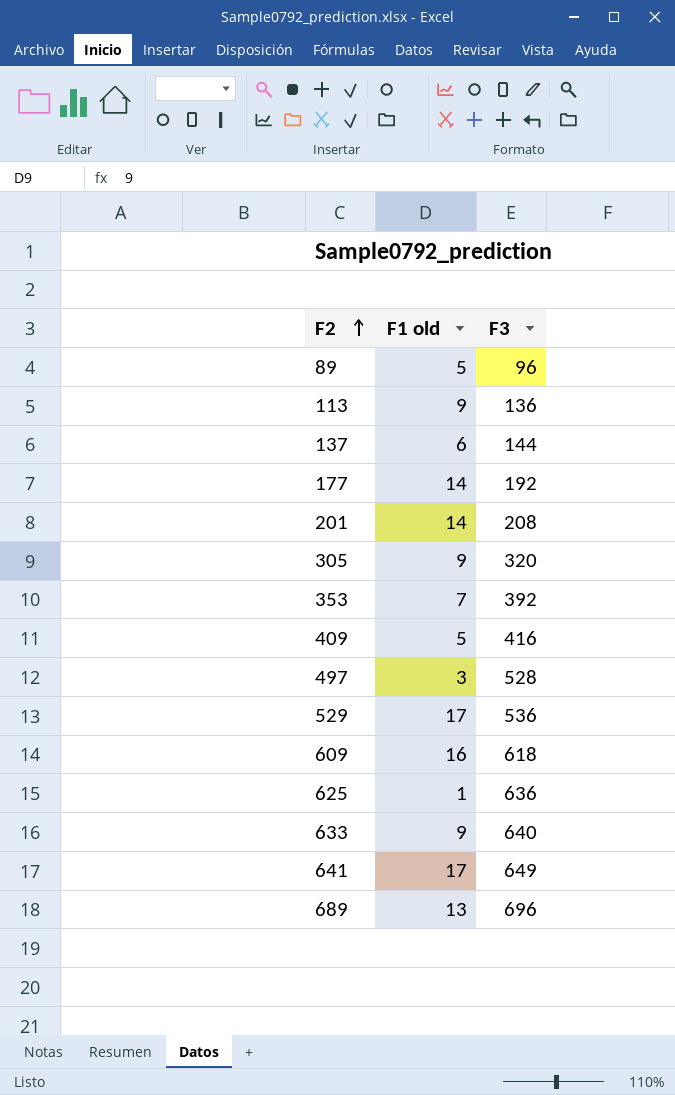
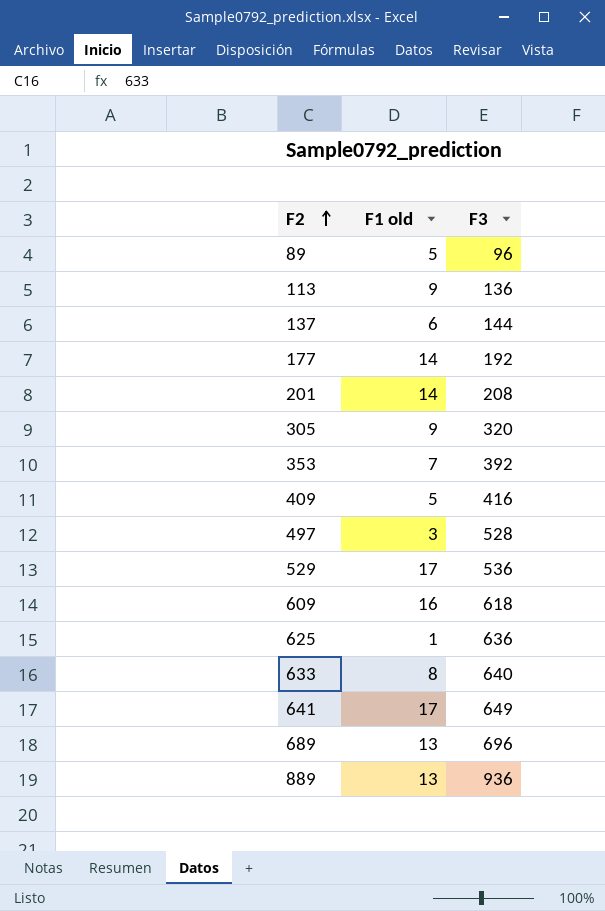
633 | F1 old: 9 -> 8
row 889: none -> 13 | 936

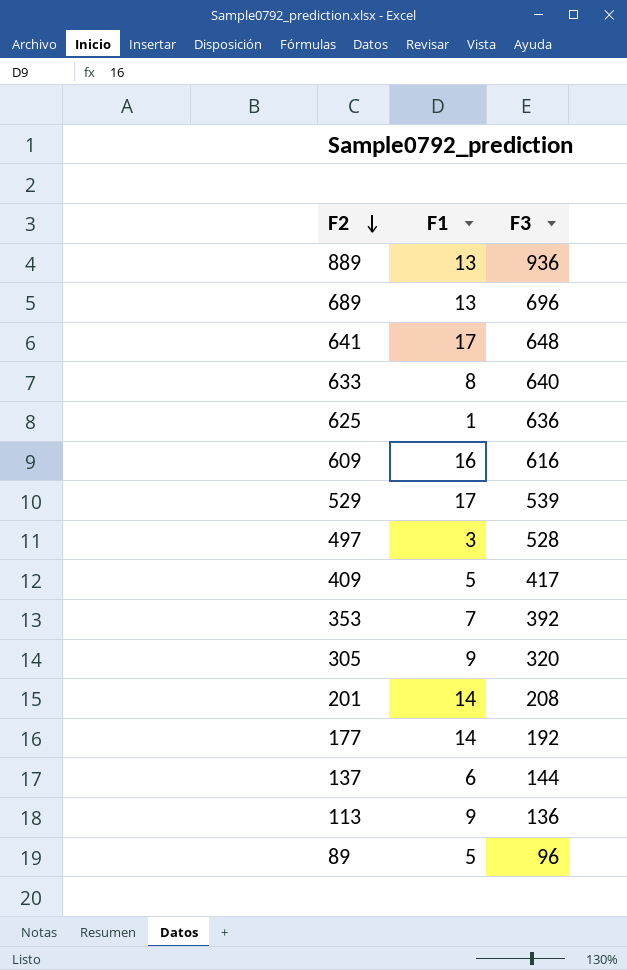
row order: F2 ascending -> F2 descending
column name: F1 old -> F1
641 | F3: 649 -> 648
609 | F3: 618 -> 616
529 | F3: 536 -> 539
409 | F3: 416 -> 417

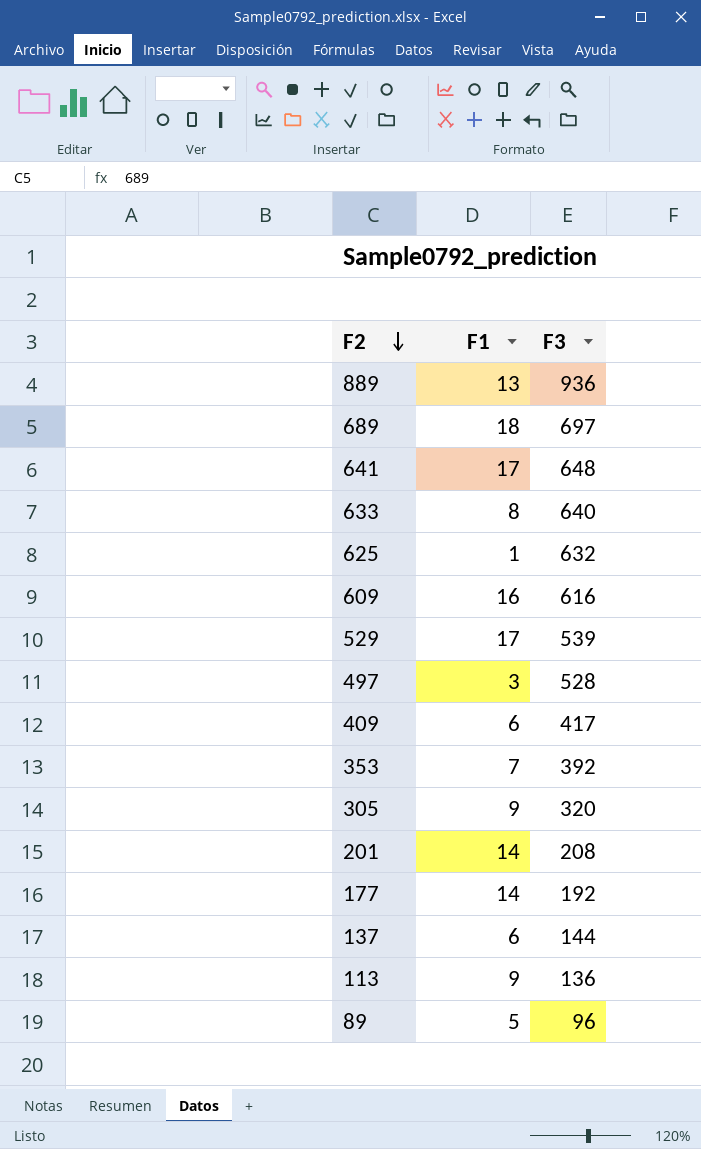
689 | F1: 13 -> 18
689 | F3: 696 -> 697
625 | F3: 636 -> 632
409 | F1: 5 -> 6

